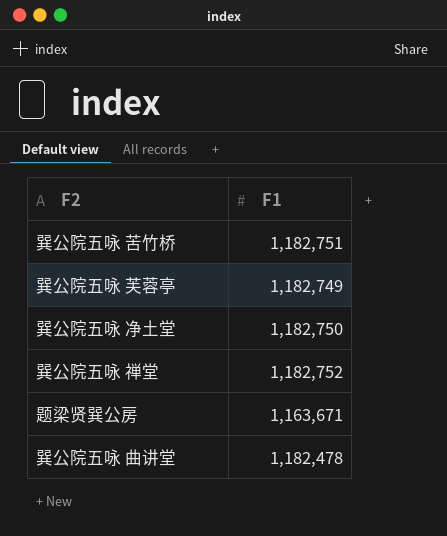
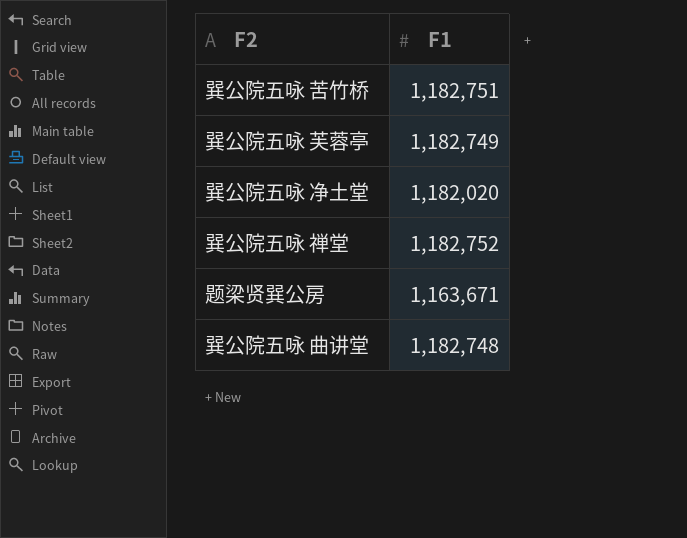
巽公院五咏 净土堂 | F1: 1,182,750 -> 1,182,020
巽公院五咏 曲讲堂 | F1: 1,182,478 -> 1,182,748

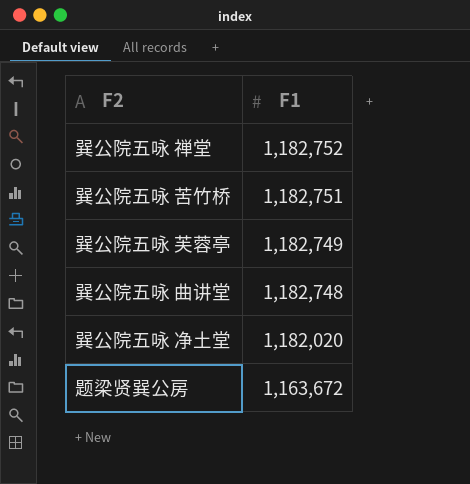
row order: none -> F1 descending
题梁贤巽公房 | F1: 1,163,671 -> 1,163,672

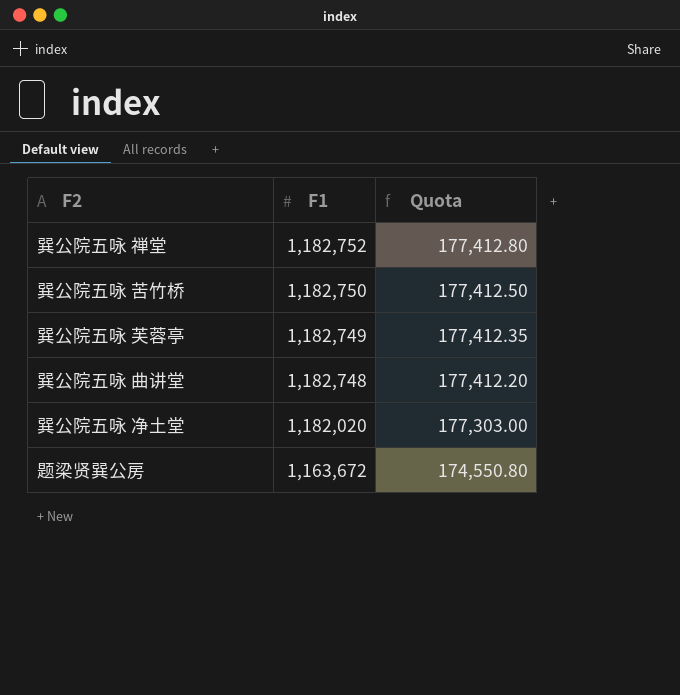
column Quota | formula: none -> [F1] * 0.15
巽公院五咏 苦竹桥 | F1: 1,182,751 -> 1,182,750

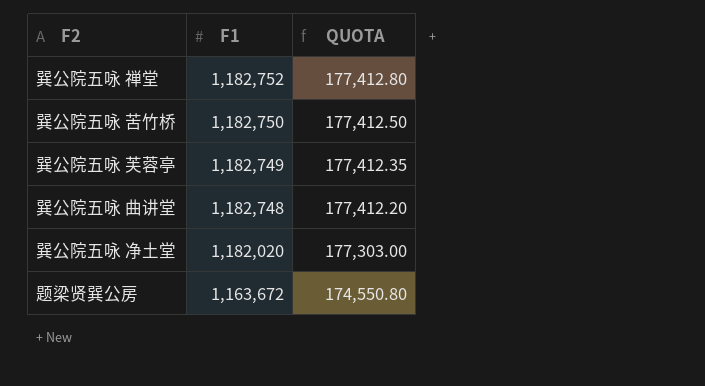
column name: Quota -> QUOTA

